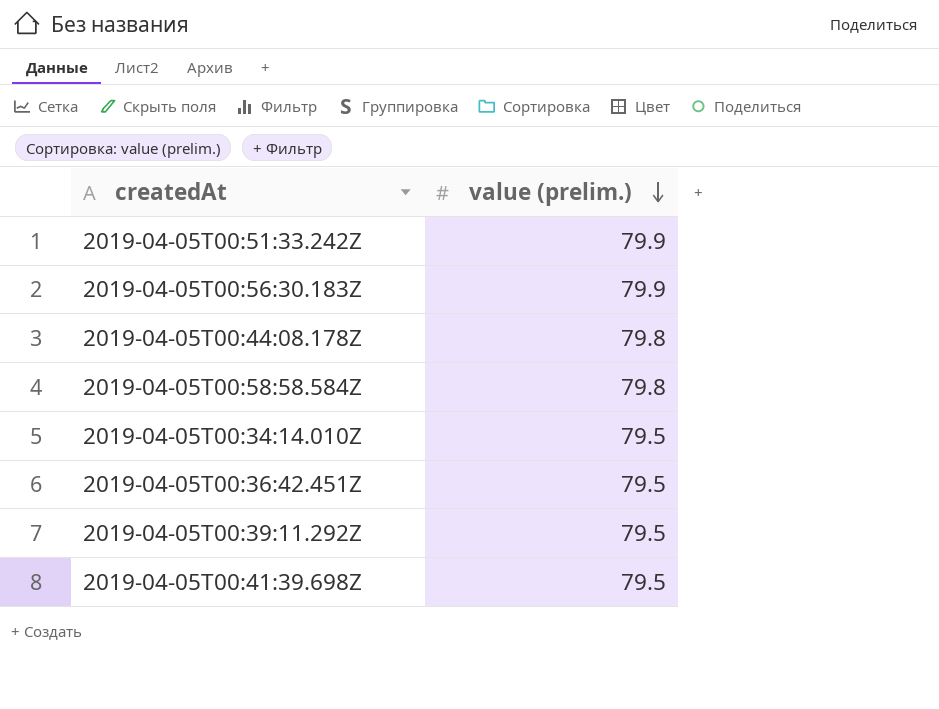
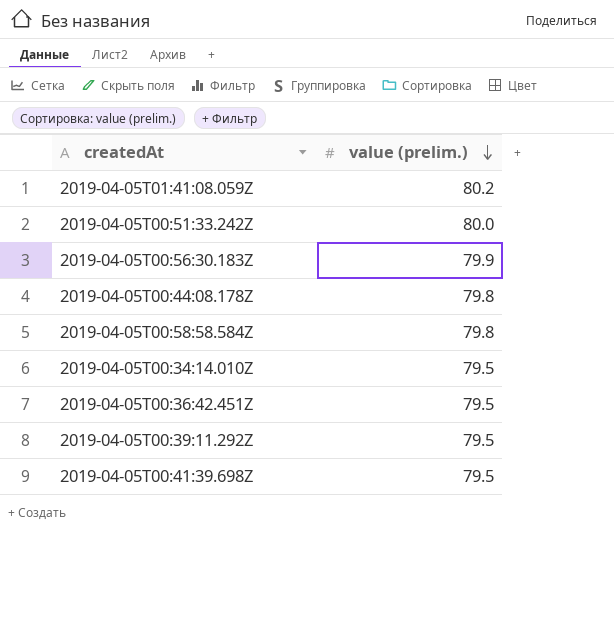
row 2019-04-05T01:41:08.059Z: none -> 80.2
2019-04-05T00:51:33.242Z | value (prelim.): 79.9 -> 80.0

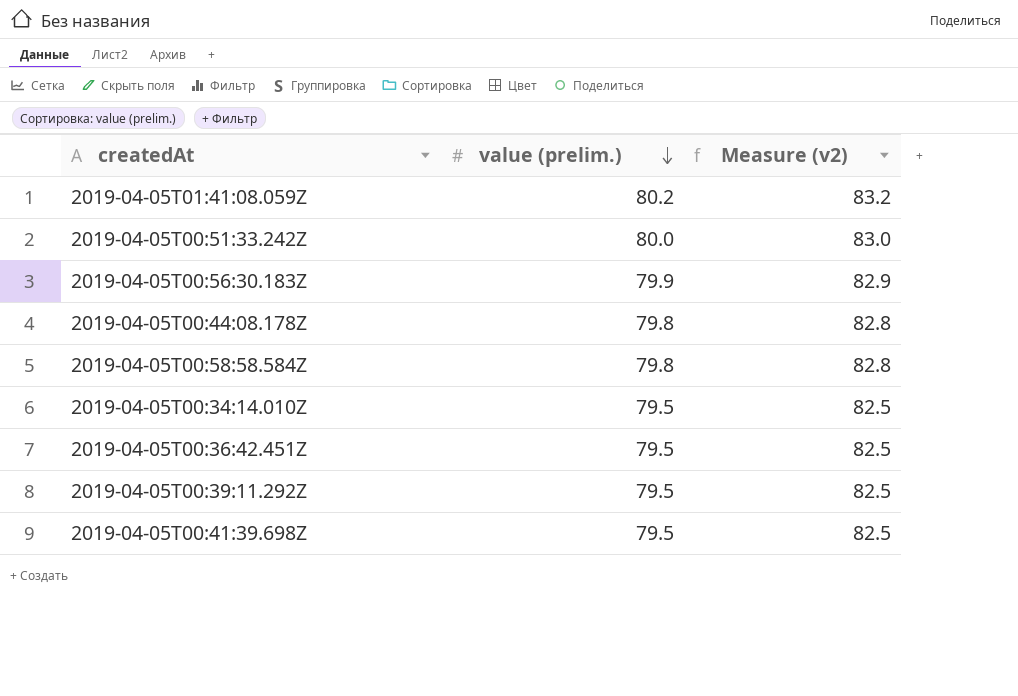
column Measure (v2) | formula: none -> [value (prelim.)] + 3

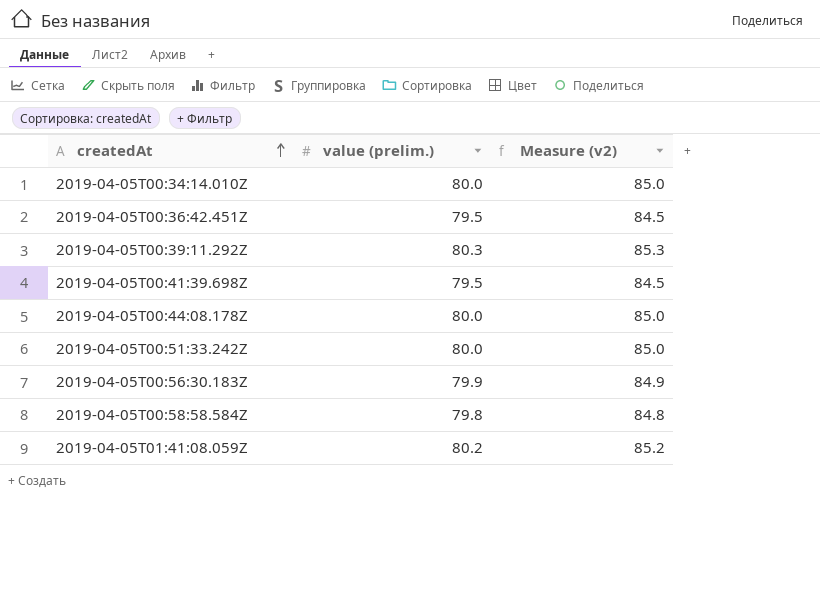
row order: value (prelim.) descending -> createdAt ascending
column Measure (v2) | formula: [value (prelim.)] + 3 -> [value (prelim.)] + 5
2019-04-05T00:34:14.010Z | value (prelim.): 79.5 -> 80.0
2019-04-05T00:39:11.292Z | value (prelim.): 79.5 -> 80.3
2019-04-05T00:44:08.178Z | value (prelim.): 79.8 -> 80.0

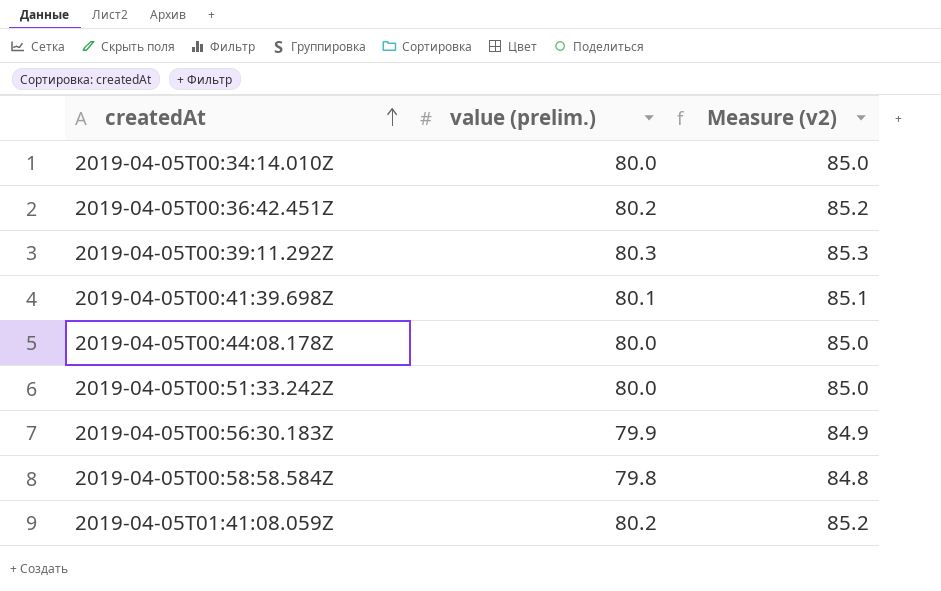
2019-04-05T00:36:42.451Z | value (prelim.): 79.5 -> 80.2
2019-04-05T00:36:42.451Z | Measure (v2): 84.5 -> 85.2
2019-04-05T00:41:39.698Z | value (prelim.): 79.5 -> 80.1
2019-04-05T00:41:39.698Z | Measure (v2): 84.5 -> 85.1

